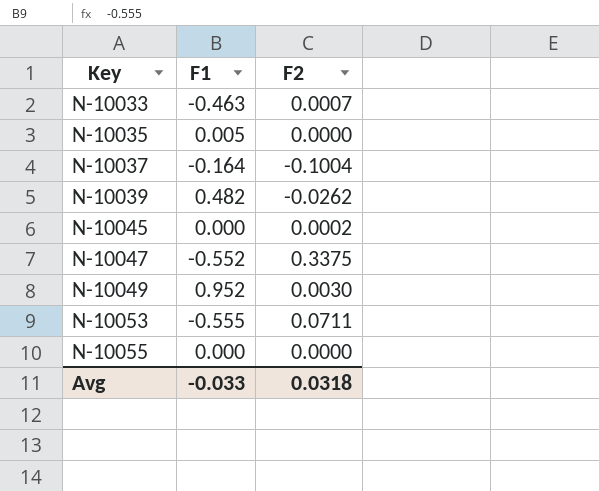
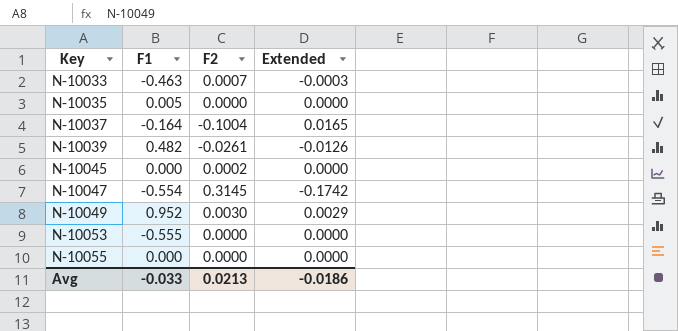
column Extended | formula: none -> [F1] * [F2]
N-10039 | F2: -0.0262 -> -0.0261
N-10047 | F1: -0.552 -> -0.554
N-10047 | F2: 0.3375 -> 0.3145
N-10053 | F2: 0.0711 -> 0.0000
Avg | F2: 0.0318 -> 0.0213

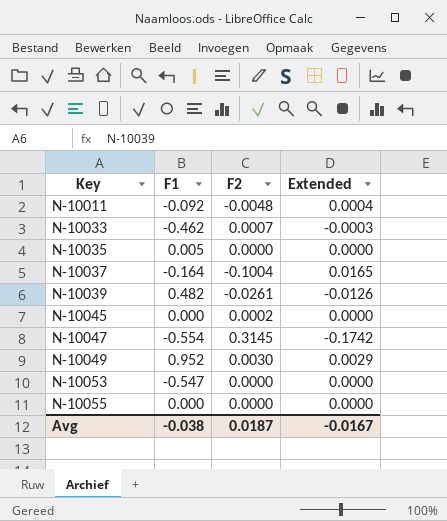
row N-10011: none -> -0.092 | -0.0048 | 0.0004
N-10033 | F1: -0.463 -> -0.462
N-10053 | F1: -0.555 -> -0.547
Avg | F1: -0.033 -> -0.038
Avg | F2: 0.0213 -> 0.0187
Avg | Extended: -0.0186 -> -0.0167

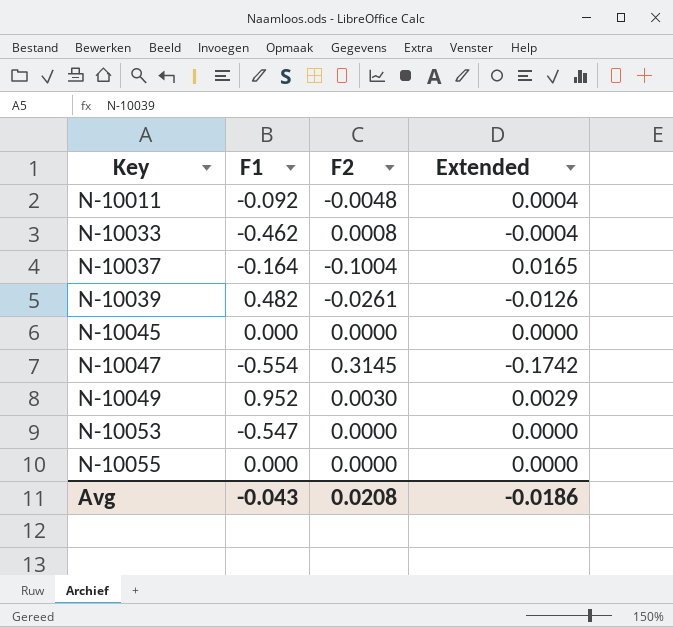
row N-10035: 0.005 | 0.0000 | 0.0000 -> none
N-10033 | F2: 0.0007 -> 0.0008
N-10033 | Extended: -0.0003 -> -0.0004
N-10045 | F2: 0.0002 -> 0.0000
Avg | F1: -0.038 -> -0.043
Avg | F2: 0.0187 -> 0.0208
Avg | Extended: -0.0167 -> -0.0186

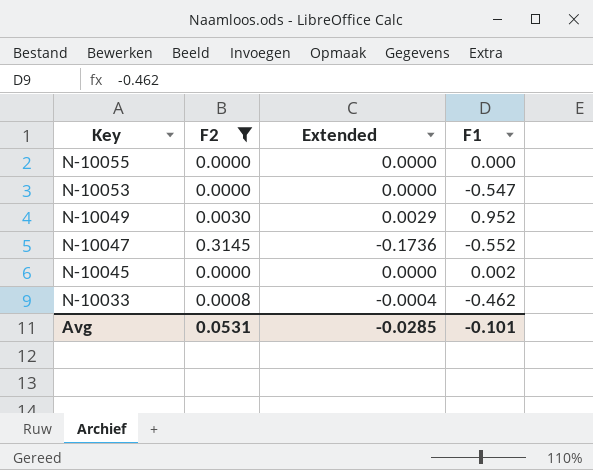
filter: none -> F2 >= 0.0000
row order: Key ascending -> Key descending
column F1 | position: 2 -> 4
N-10047 | Extended: -0.1742 -> -0.1736
N-10047 | F1: -0.554 -> -0.552
N-10045 | F1: 0.000 -> 0.002
Avg | F2: 0.0208 -> 0.0531
Avg | Extended: -0.0186 -> -0.0285
Avg | F1: -0.043 -> -0.101

